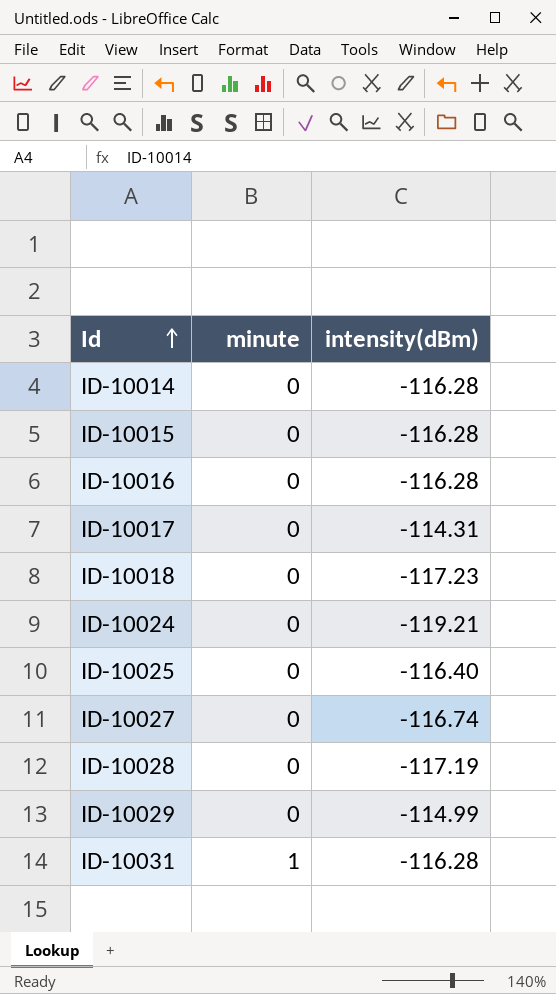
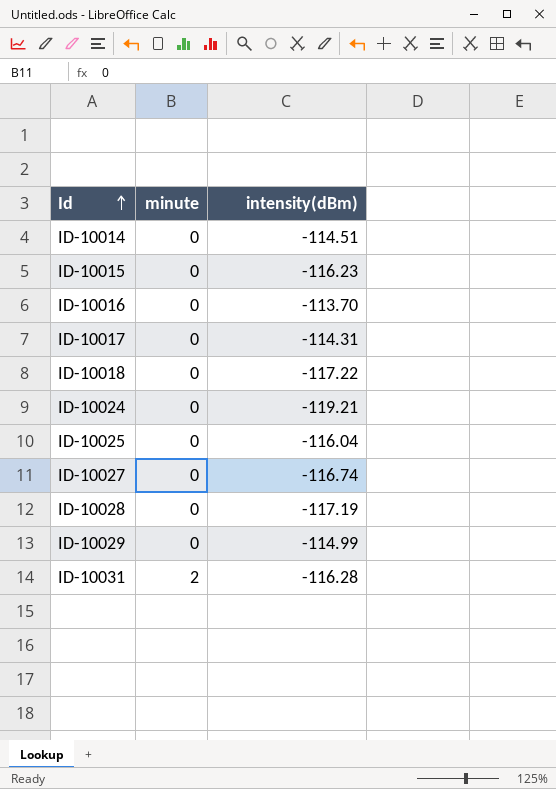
ID-10014 | intensity(dBm): -116.28 -> -114.51
ID-10015 | intensity(dBm): -116.28 -> -116.23
ID-10016 | intensity(dBm): -116.28 -> -113.70
ID-10018 | intensity(dBm): -117.23 -> -117.22
ID-10025 | intensity(dBm): -116.40 -> -116.04
ID-10031 | minute: 1 -> 2

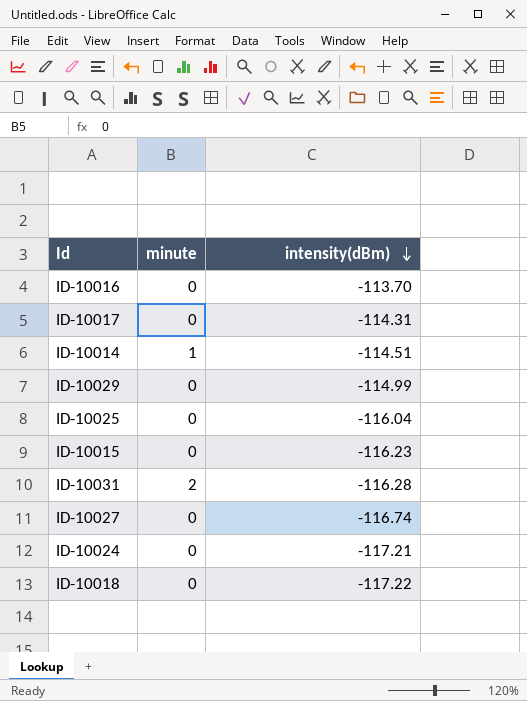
row order: Id ascending -> intensity(dBm) descending
row ID-10028: 0 | -117.19 -> none
ID-10014 | minute: 0 -> 1
ID-10024 | intensity(dBm): -119.21 -> -117.21

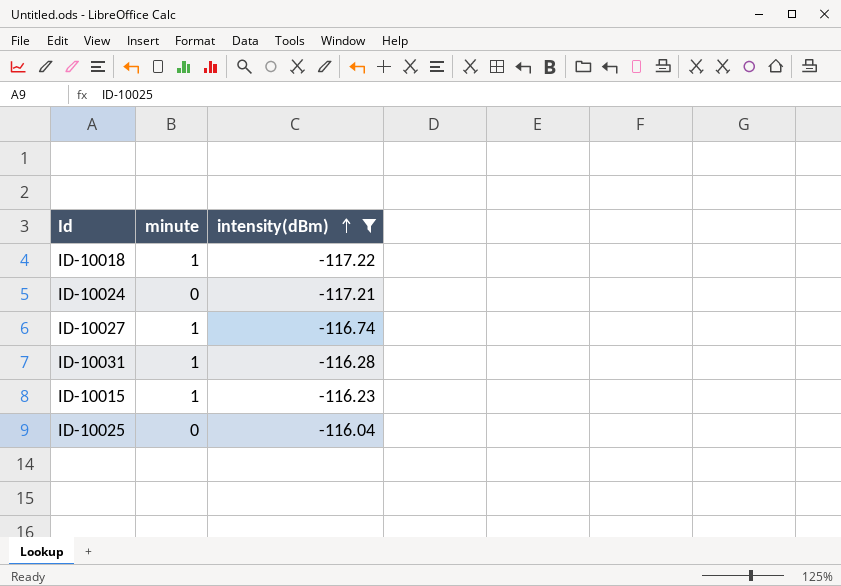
filter: none -> intensity(dBm) <= -116.04
row order: intensity(dBm) descending -> intensity(dBm) ascending
ID-10018 | minute: 0 -> 1
ID-10027 | minute: 0 -> 1
ID-10031 | minute: 2 -> 1
ID-10015 | minute: 0 -> 1

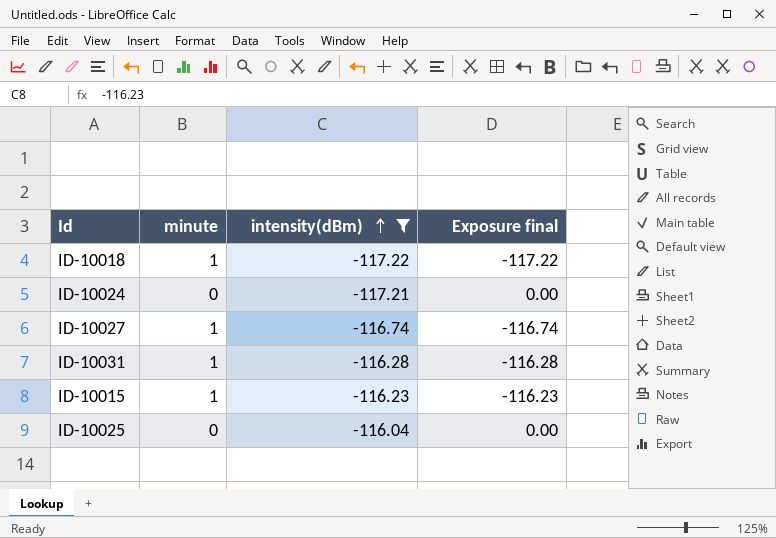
column Exposure final | formula: none -> [minute] * [intensity(dBm)]

